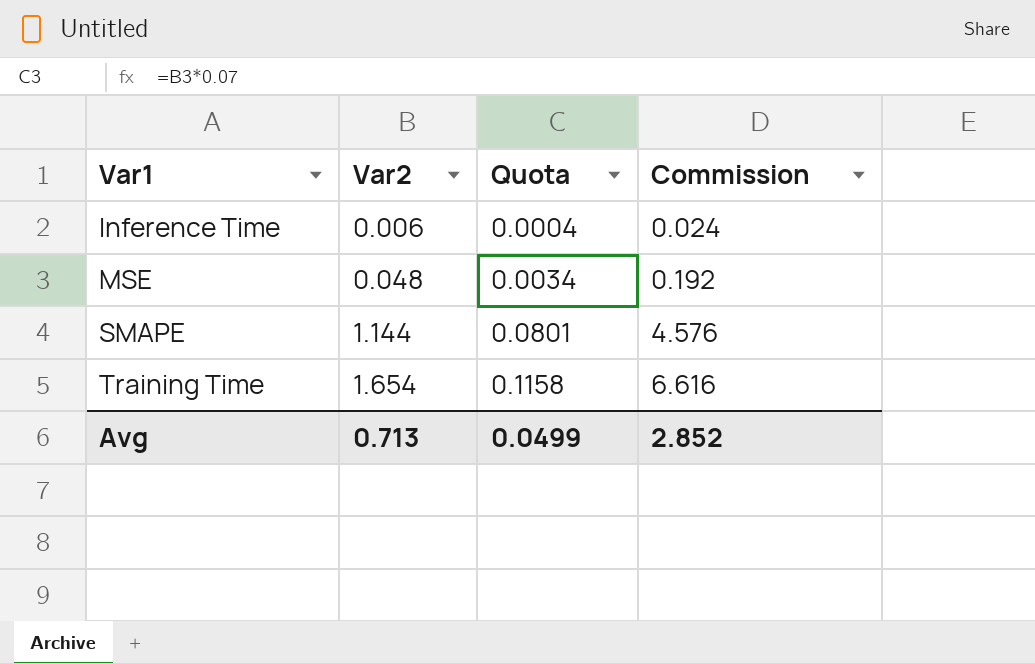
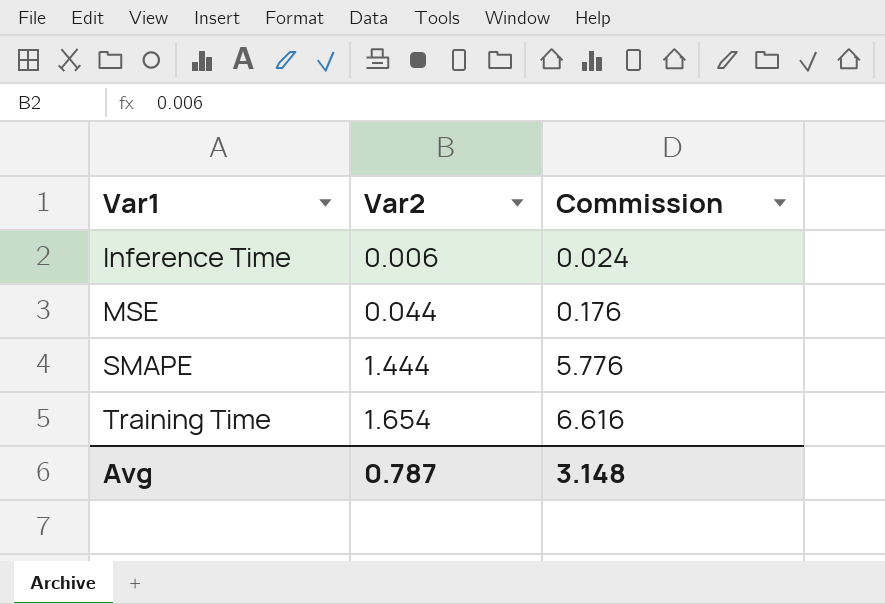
column Quota | formula: [Var2] * 0.07 -> none
MSE | Var2: 0.048 -> 0.044
MSE | Commission: 0.192 -> 0.176
SMAPE | Var2: 1.144 -> 1.444
SMAPE | Commission: 4.576 -> 5.776
Avg | Var2: 0.713 -> 0.787
Avg | Commission: 2.852 -> 3.148

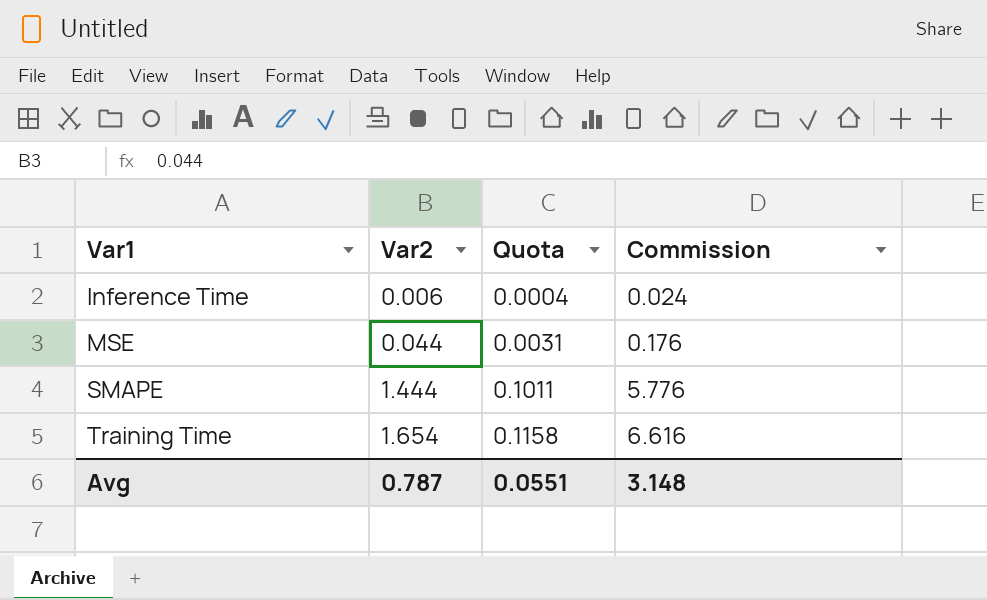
column Quota | formula: none -> [Var2] * 0.07

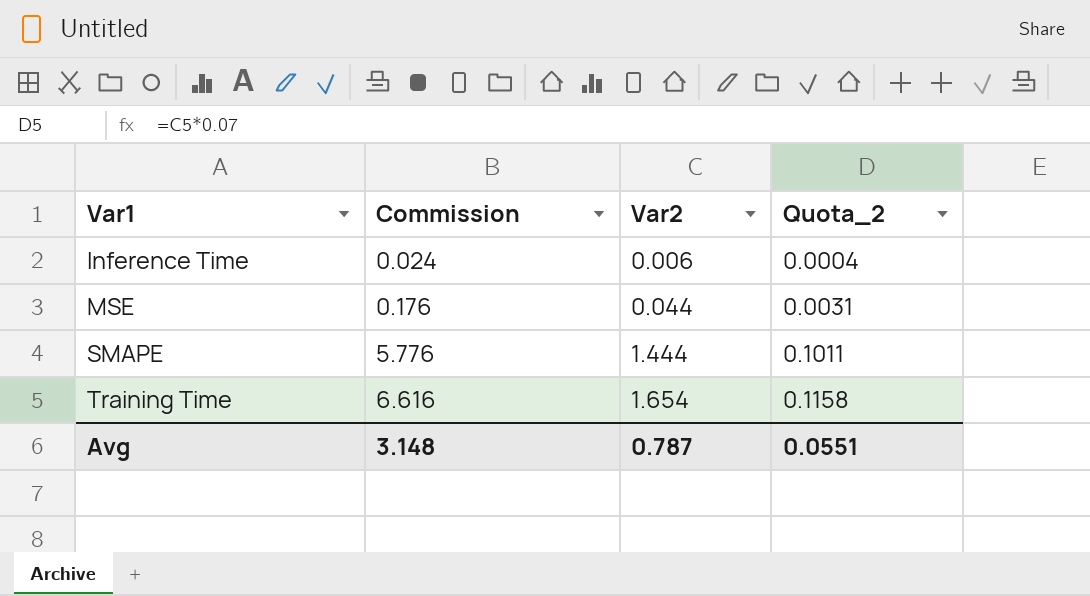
column Commission | position: 4 -> 2
column name: Quota -> Quota_2

